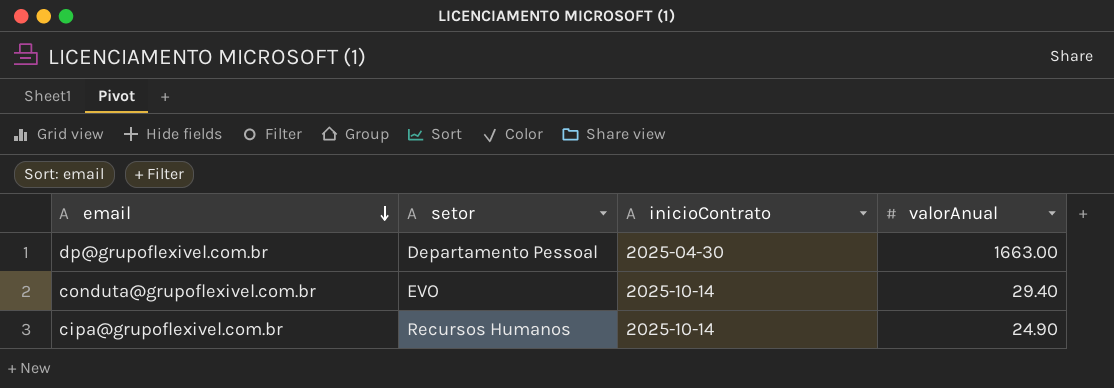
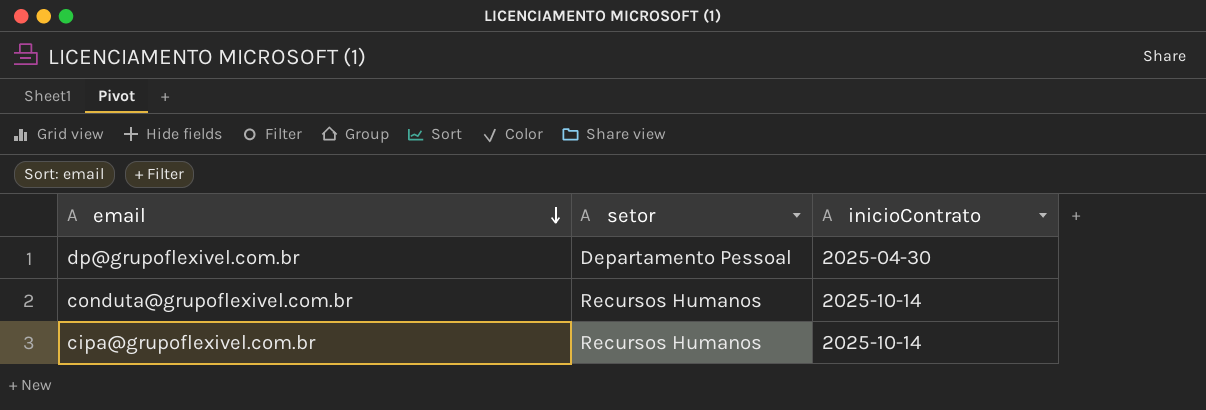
column valorAnual | position: 4 -> none
conduta@grupoflexivel.com.br | setor: EVO -> Recursos Humanos

